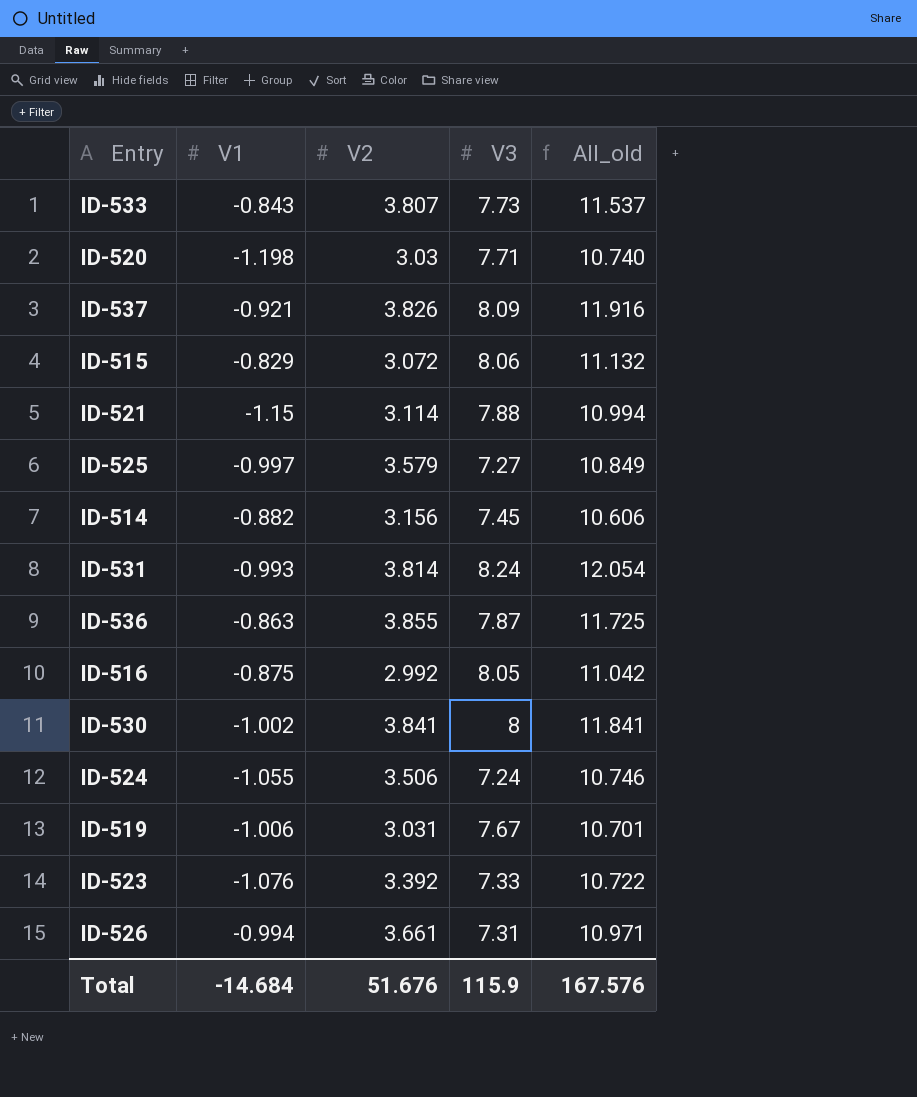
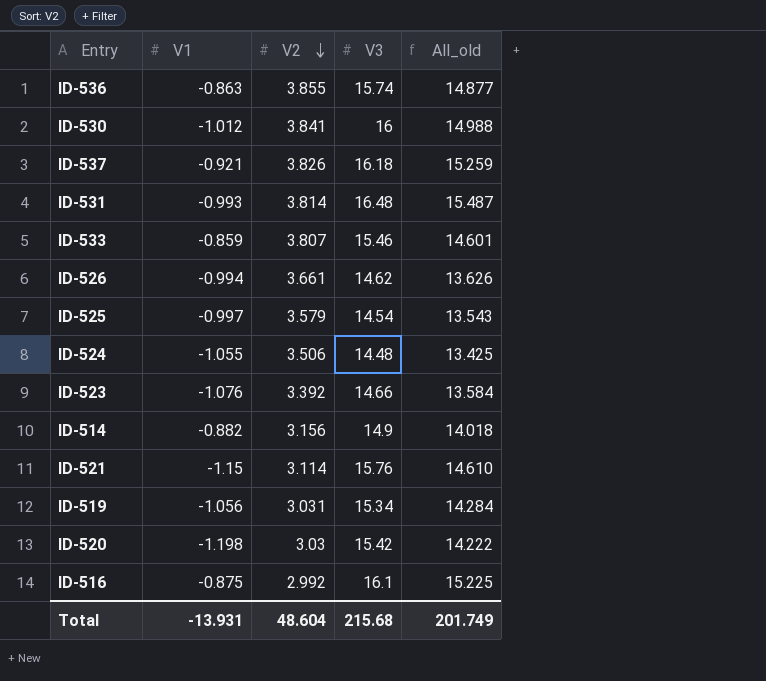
row order: none -> V2 descending
column All_old | formula: [V2] + [V3] -> [V1] + [V3]
row ID-515: -0.829 | 3.072 | 8.06 | 11.132 -> none
ID-536 | V3: 7.87 -> 15.74
ID-530 | V1: -1.002 -> -1.012
ID-530 | V3: 8 -> 16
ID-537 | V3: 8.09 -> 16.18
ID-531 | V3: 8.24 -> 16.48
ID-533 | V1: -0.843 -> -0.859
ID-533 | V3: 7.73 -> 15.46
ID-526 | V3: 7.31 -> 14.62
ID-525 | V3: 7.27 -> 14.54
ID-524 | V3: 7.24 -> 14.48
ID-523 | V3: 7.33 -> 14.66
ID-514 | V3: 7.45 -> 14.9
ID-521 | V3: 7.88 -> 15.76
ID-519 | V1: -1.006 -> -1.056
ID-519 | V3: 7.67 -> 15.34
ID-520 | V3: 7.71 -> 15.42
ID-516 | V3: 8.05 -> 16.1
Total | V1: -14.684 -> -13.931
Total | V2: 51.676 -> 48.604
Total | V3: 115.9 -> 215.68
Total | All_old: 167.576 -> 201.749

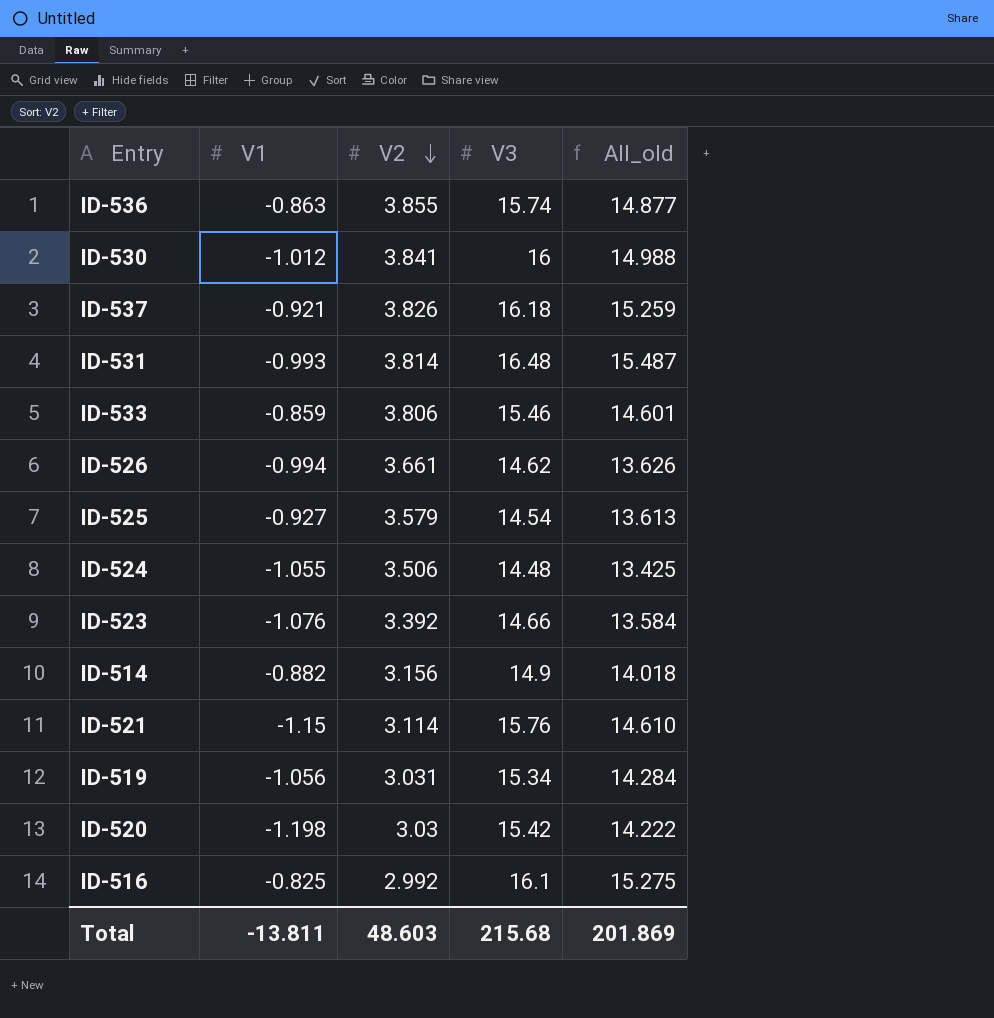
ID-533 | V2: 3.807 -> 3.806
ID-525 | V1: -0.997 -> -0.927
ID-525 | All_old: 13.543 -> 13.613
ID-516 | V1: -0.875 -> -0.825
ID-516 | All_old: 15.225 -> 15.275
Total | V1: -13.931 -> -13.811
Total | V2: 48.604 -> 48.603
Total | All_old: 201.749 -> 201.869

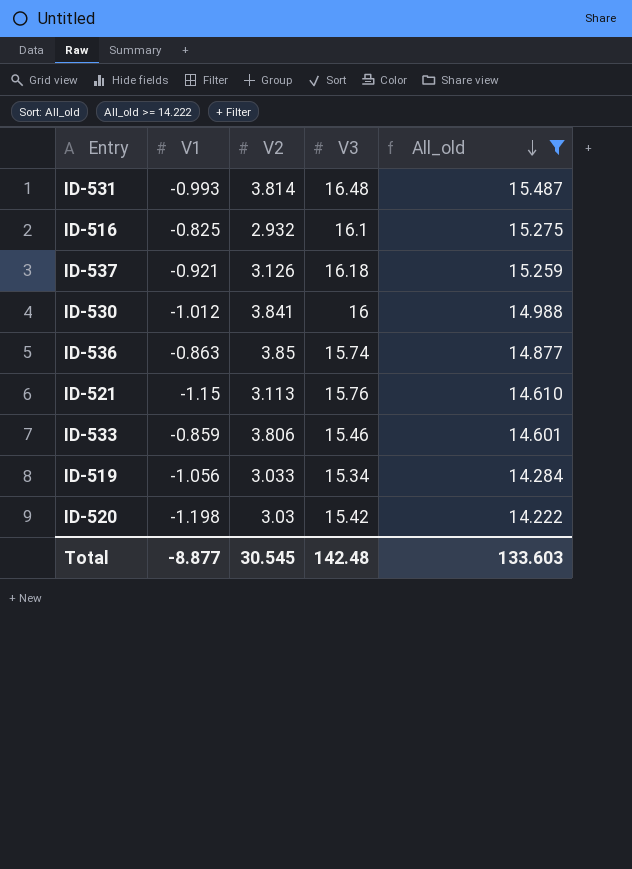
filter: none -> All_old >= 14.222
row order: V2 descending -> All_old descending
ID-516 | V2: 2.992 -> 2.932
ID-537 | V2: 3.826 -> 3.126
ID-536 | V2: 3.855 -> 3.85
ID-521 | V2: 3.114 -> 3.113
ID-519 | V2: 3.031 -> 3.033
Total | V1: -13.811 -> -8.877
Total | V2: 48.603 -> 30.545
Total | V3: 215.68 -> 142.48
Total | All_old: 201.869 -> 133.603

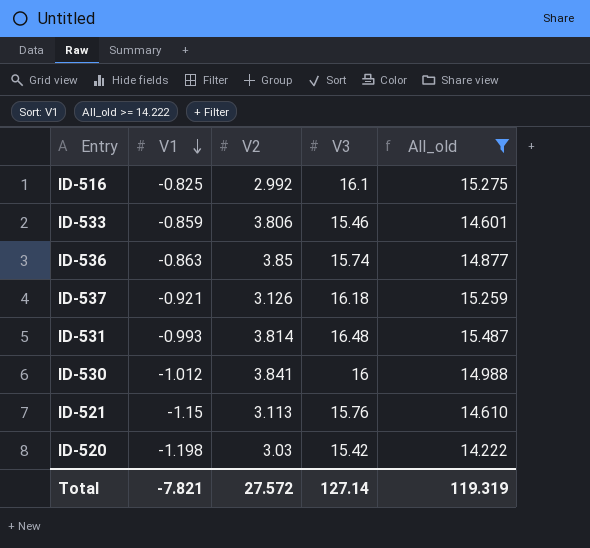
row order: All_old descending -> V1 descending
row ID-519: -1.056 | 3.033 | 15.34 | 14.284 -> none
ID-516 | V2: 2.932 -> 2.992
Total | V1: -8.877 -> -7.821
Total | V2: 30.545 -> 27.572
Total | V3: 142.48 -> 127.14
Total | All_old: 133.603 -> 119.319

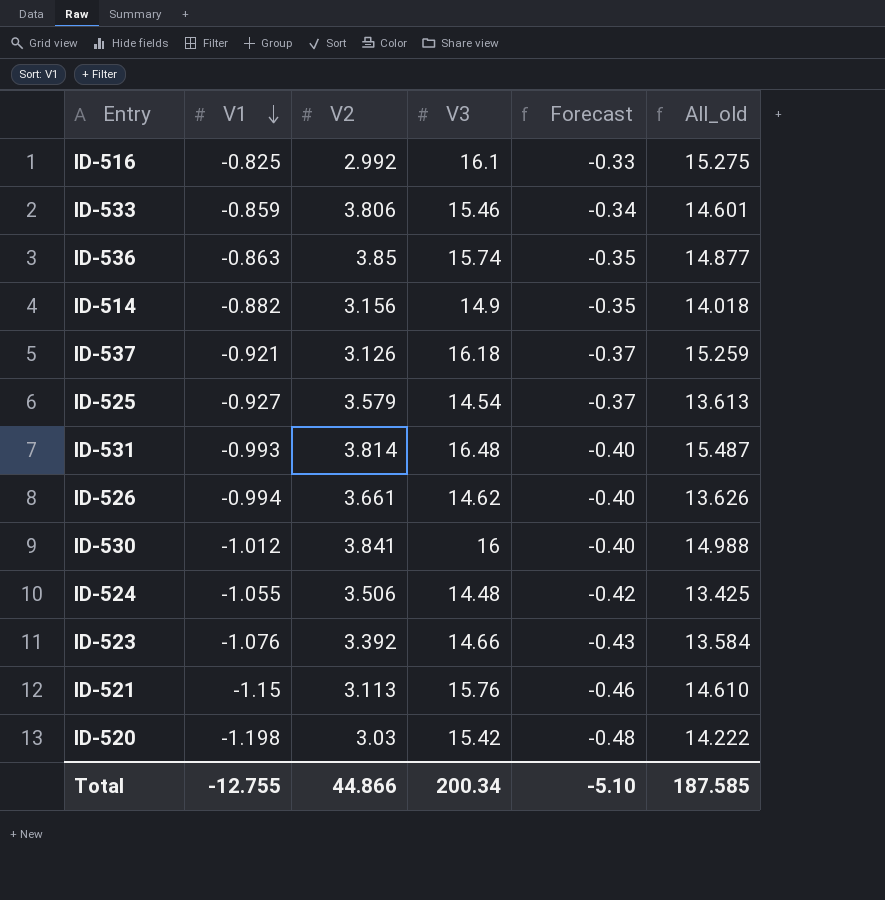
filter: All_old >= 14.222 -> none
column Forecast | formula: none -> [V1] * 0.4
Total | V1: -7.821 -> -12.755
Total | V2: 27.572 -> 44.866
Total | V3: 127.14 -> 200.34
Total | All_old: 119.319 -> 187.585

